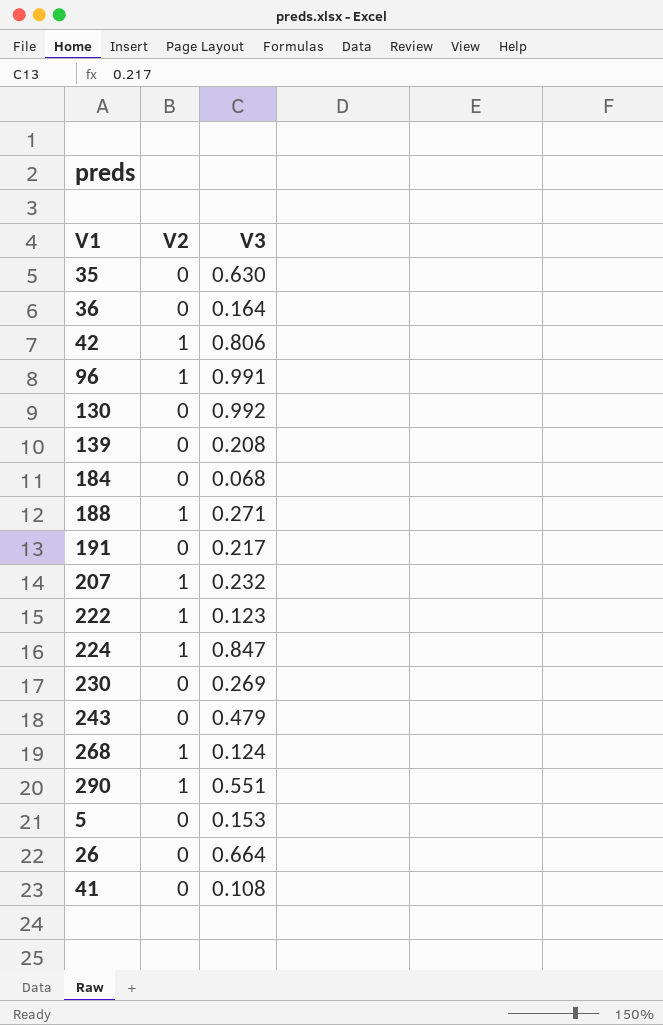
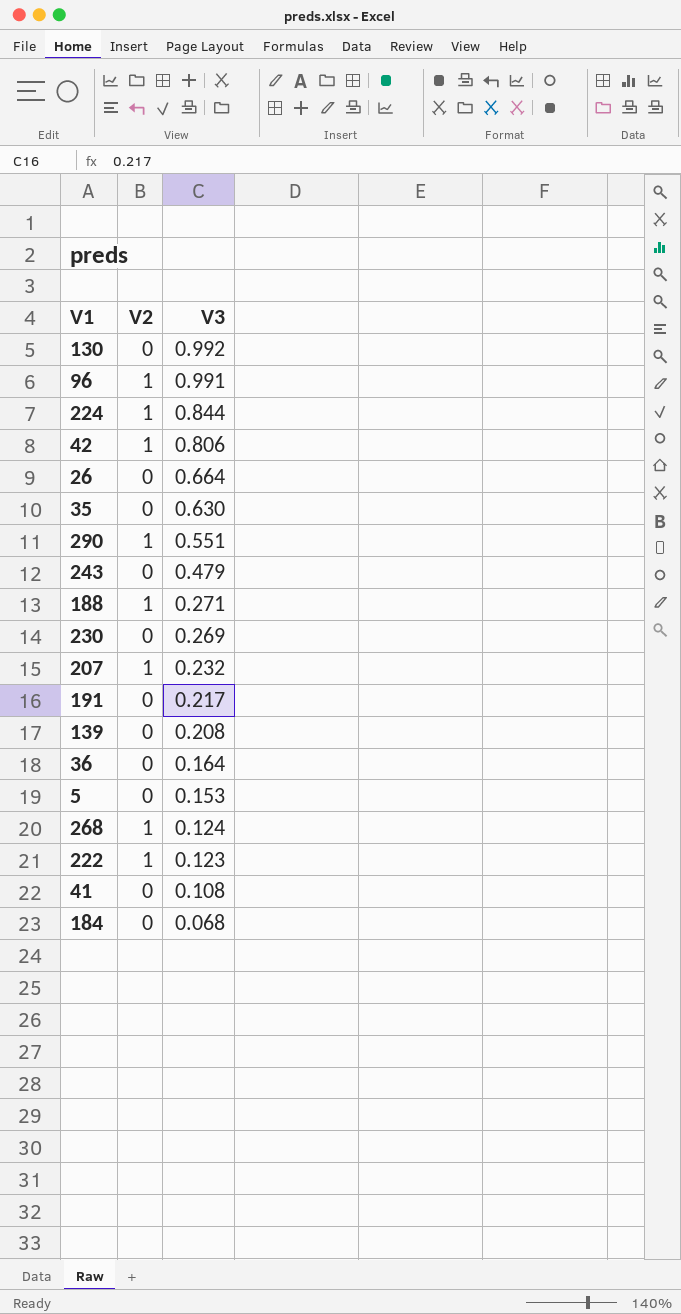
row order: none -> V3 descending
224 | V3: 0.847 -> 0.844

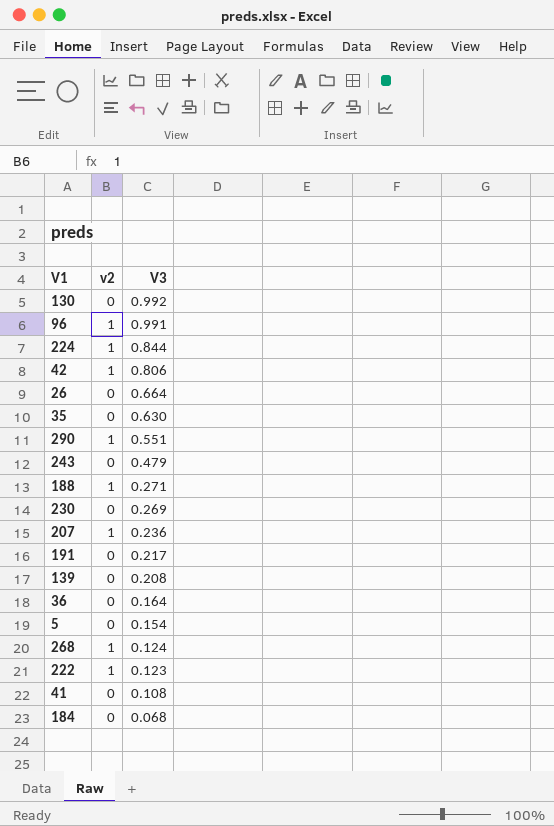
column name: V2 -> v2
207 | V3: 0.232 -> 0.236
5 | V3: 0.153 -> 0.154

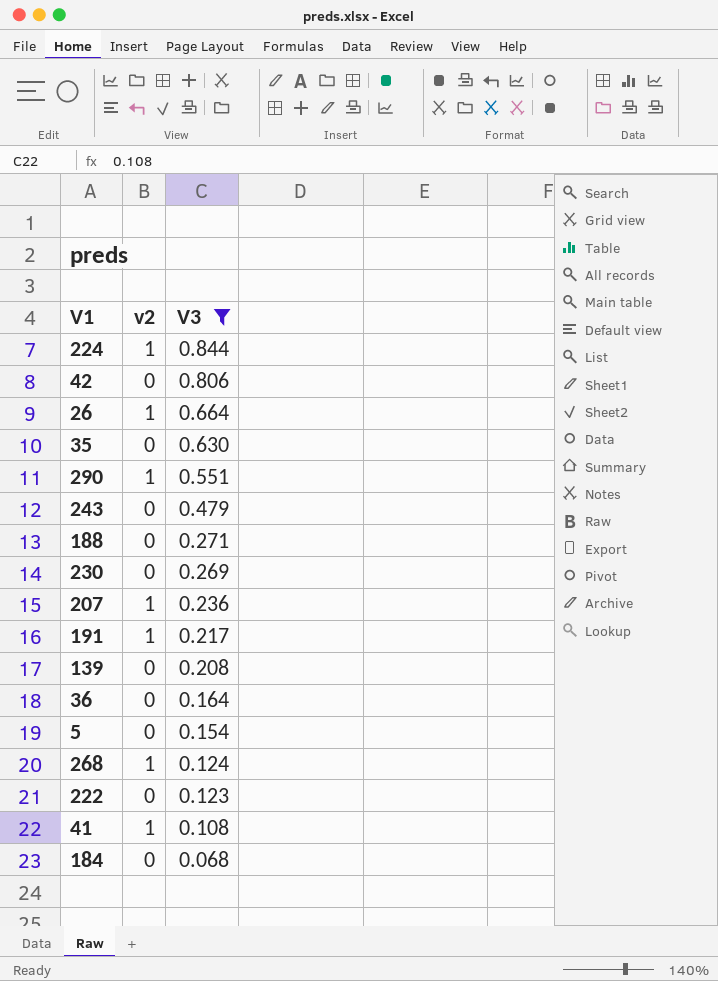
filter: none -> V3 <= 0.844
42 | v2: 1 -> 0
26 | v2: 0 -> 1
188 | v2: 1 -> 0
191 | v2: 0 -> 1
222 | v2: 1 -> 0
41 | v2: 0 -> 1

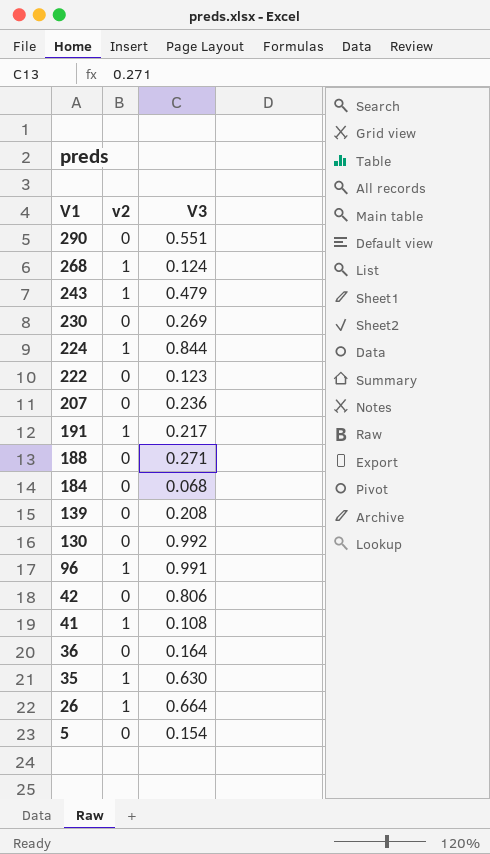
filter: V3 <= 0.844 -> none
row order: V3 descending -> V1 descending
290 | v2: 1 -> 0
243 | v2: 0 -> 1
207 | v2: 1 -> 0
35 | v2: 0 -> 1

